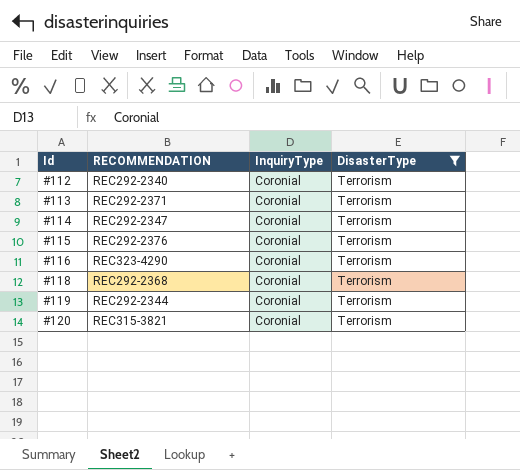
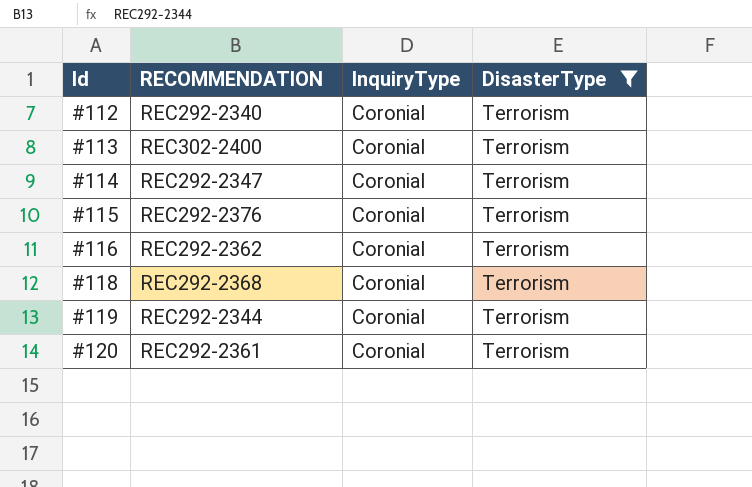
#113 | RECOMMENDATION: REC292-2371 -> REC302-2400
#116 | RECOMMENDATION: REC323-4290 -> REC292-2362
#120 | RECOMMENDATION: REC315-3821 -> REC292-2361

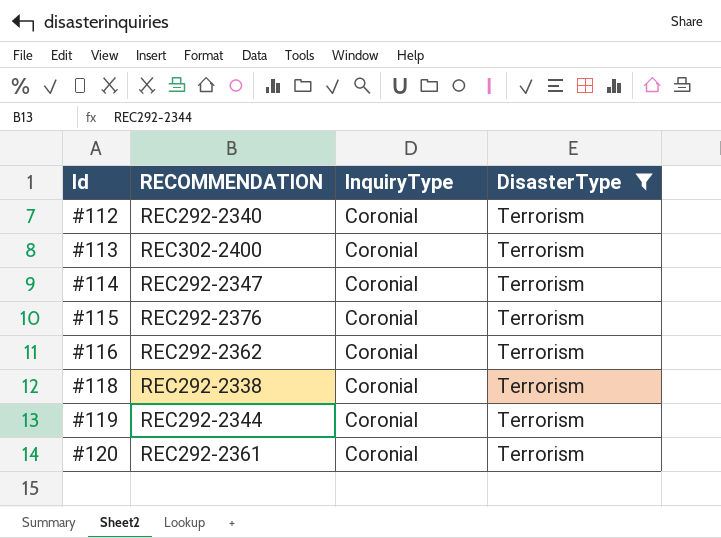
#118 | RECOMMENDATION: REC292-2368 -> REC292-2338

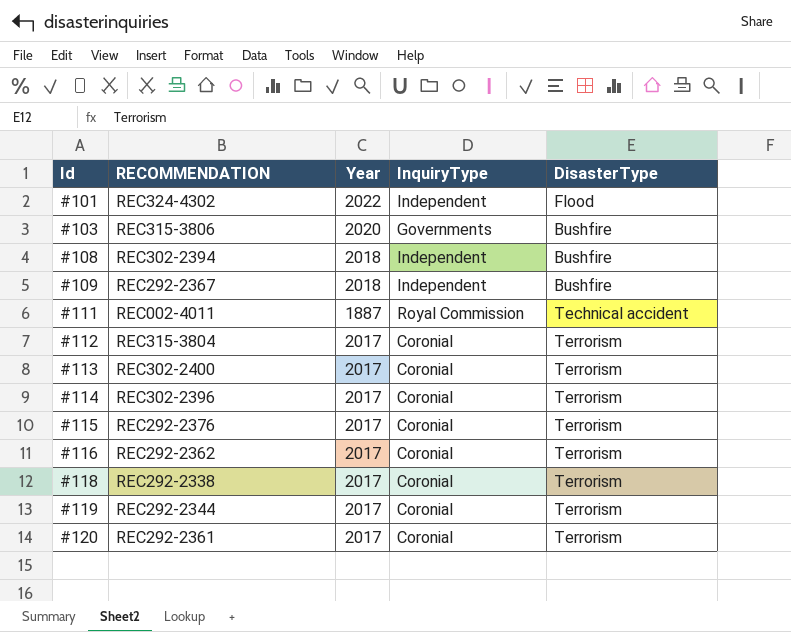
filter: DisasterType = Terrorism -> none
column Year | position: none -> 3
#112 | RECOMMENDATION: REC292-2340 -> REC315-3804
#114 | RECOMMENDATION: REC292-2347 -> REC302-2396

